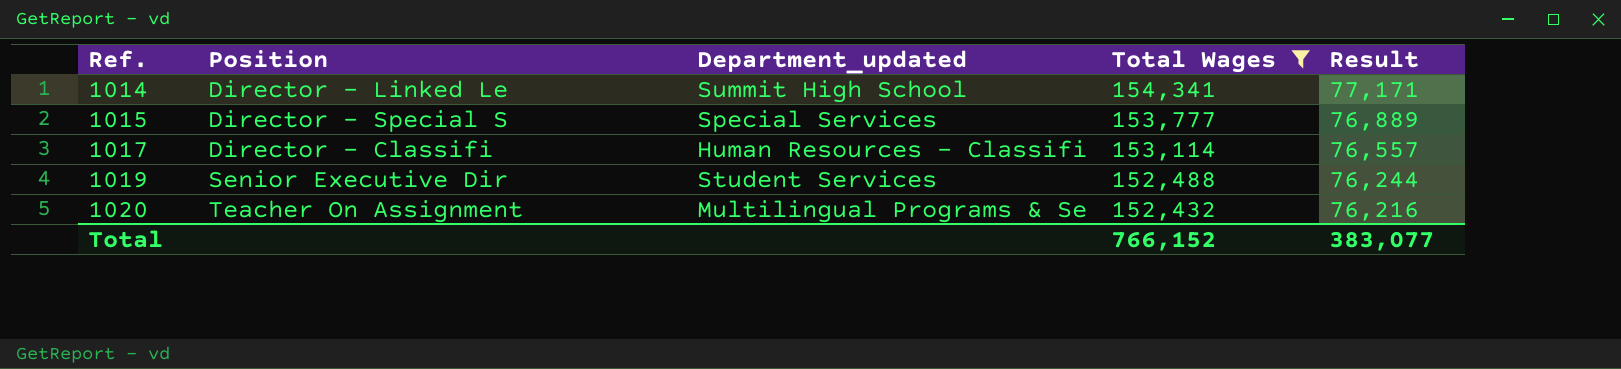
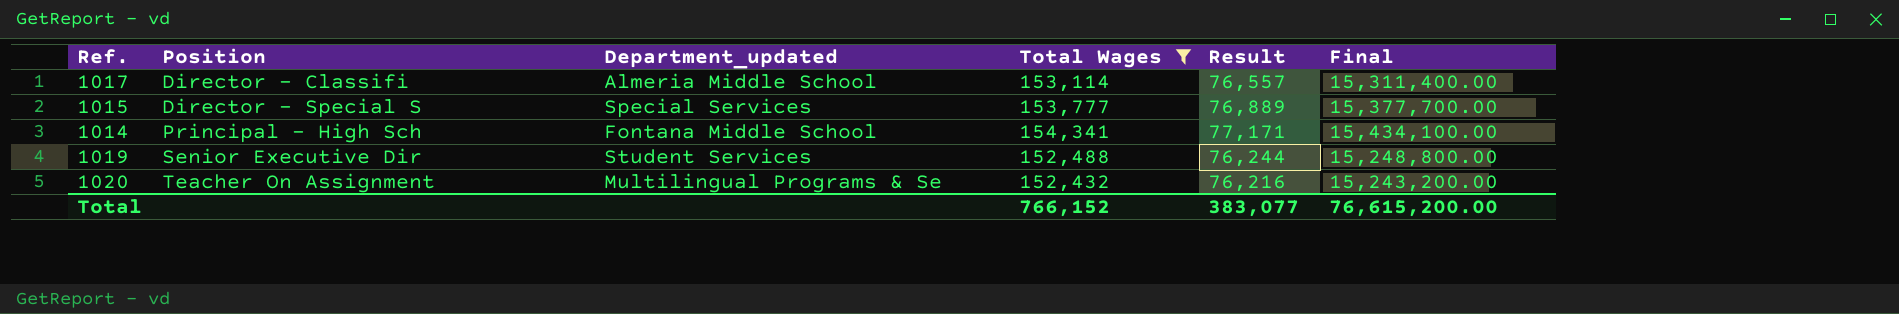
row order: Ref. ascending -> Position ascending
column Final | formula: none -> [Total Wages] * 100
1017 | Department_updated: Human Resources - Classifi -> Almeria Middle School
1014 | Position: Director - Linked Le -> Principal - High Sch
1014 | Department_updated: Summit High School -> Fontana Middle School

